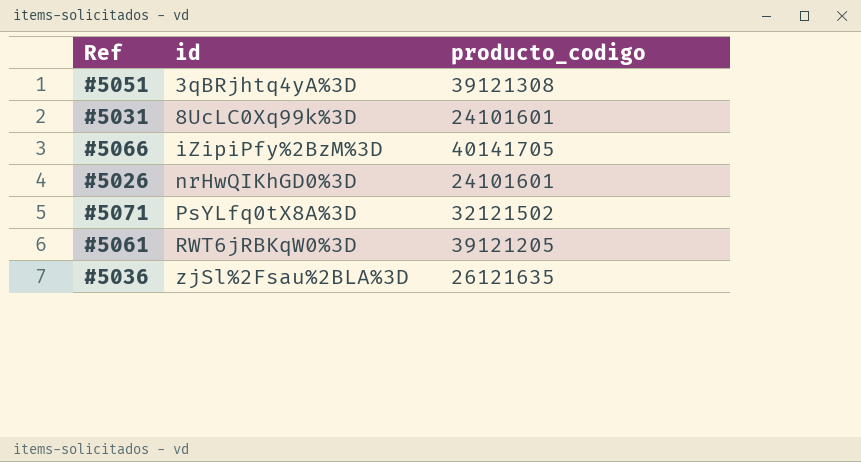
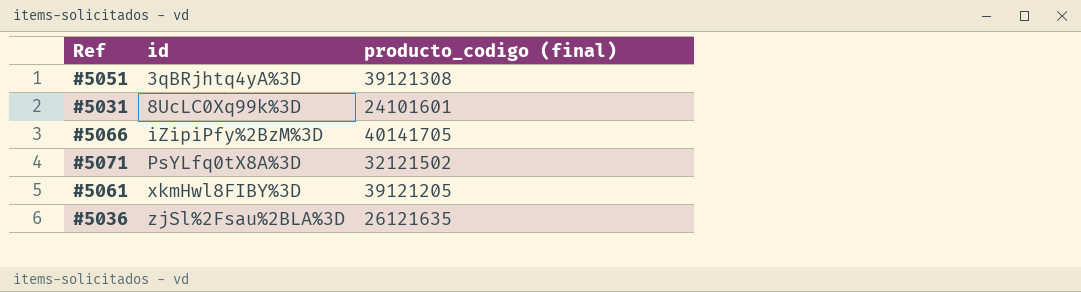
column name: producto_codigo -> producto_codigo (final)
row #5026: nrHwQIKhGD0%3D | 24101601 -> none
#5061 | id: RWT6jRBKqW0%3D -> xkmHwl8FIBY%3D

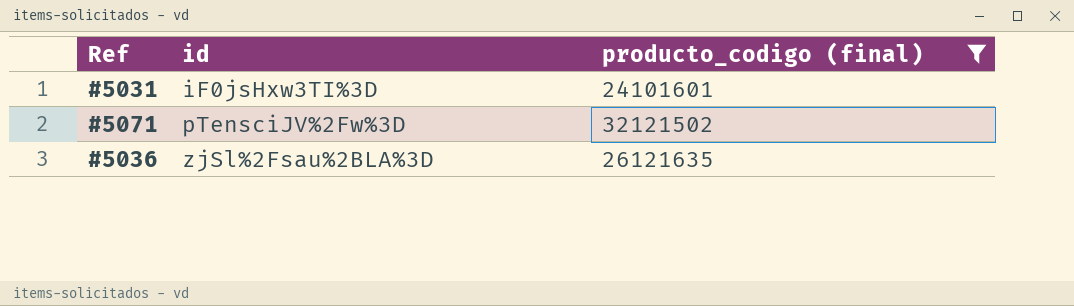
filter: none -> producto_codigo (final) <= 32121502
#5031 | id: 8UcLC0Xq99k%3D -> iF0jsHxw3TI%3D
#5071 | id: PsYLfq0tX8A%3D -> pTensciJV%2Fw%3D

